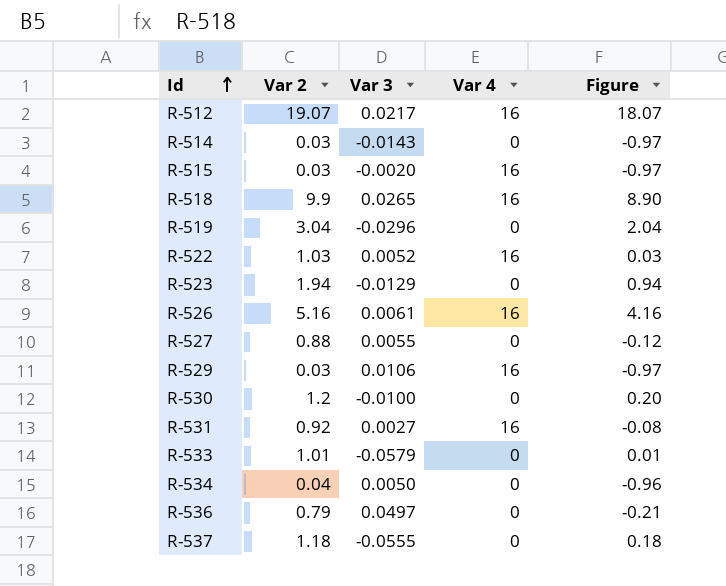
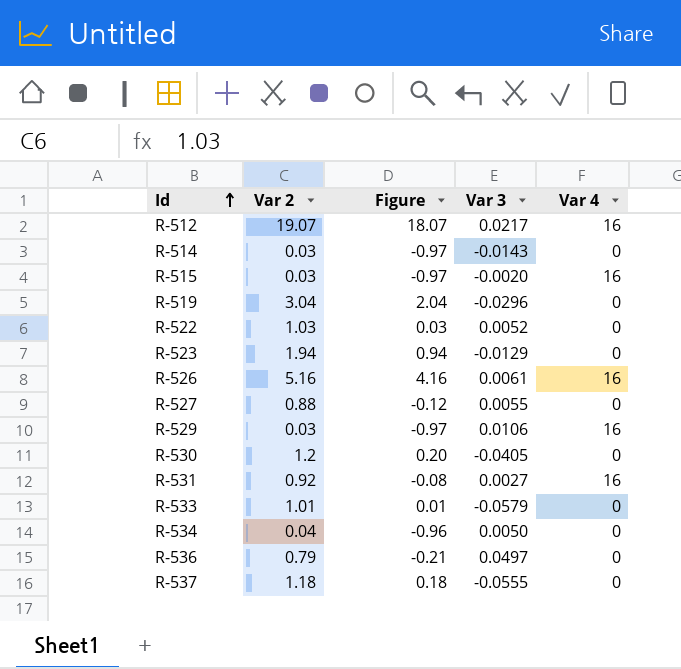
column Figure | position: 5 -> 3
row R-518: 9.9 | 0.0265 | 16 | 8.90 -> none
R-522 | Var 4: 16 -> 0
R-530 | Var 3: -0.0100 -> -0.0405

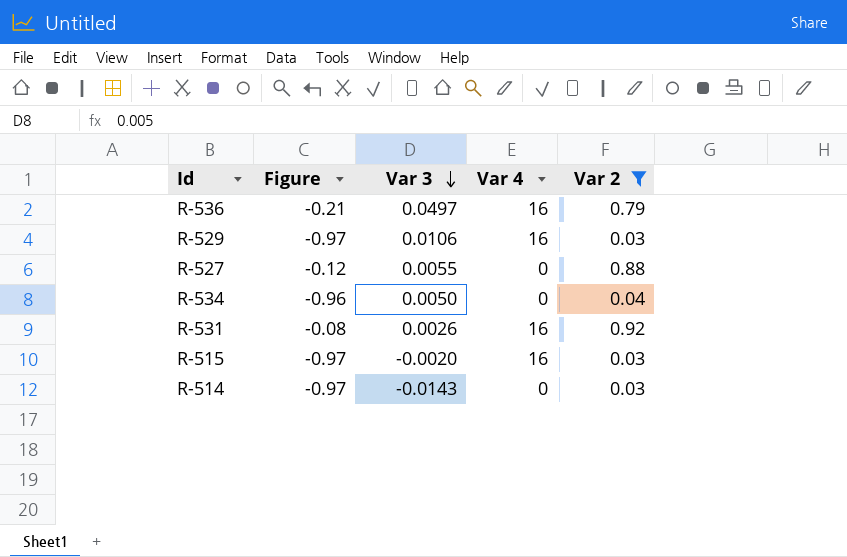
filter: none -> Var 2 <= 0.92
row order: Id ascending -> Var 3 descending
column Var 2 | position: 2 -> 5
R-536 | Var 4: 0 -> 16
R-531 | Var 3: 0.0027 -> 0.0026

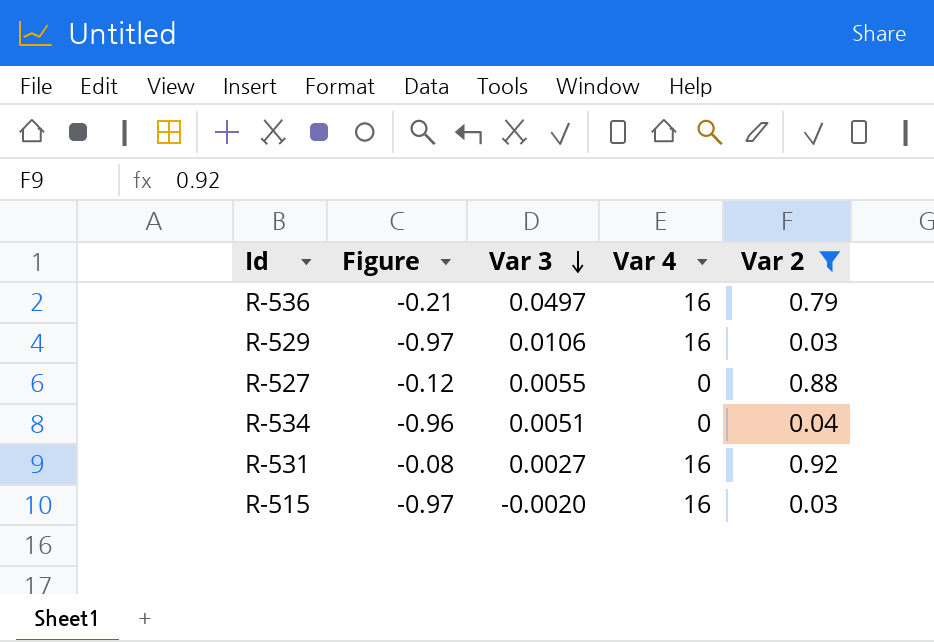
row R-514: -0.97 | -0.0143 | 0 | 0.03 -> none
R-534 | Var 3: 0.0050 -> 0.0051
R-531 | Var 3: 0.0026 -> 0.0027

